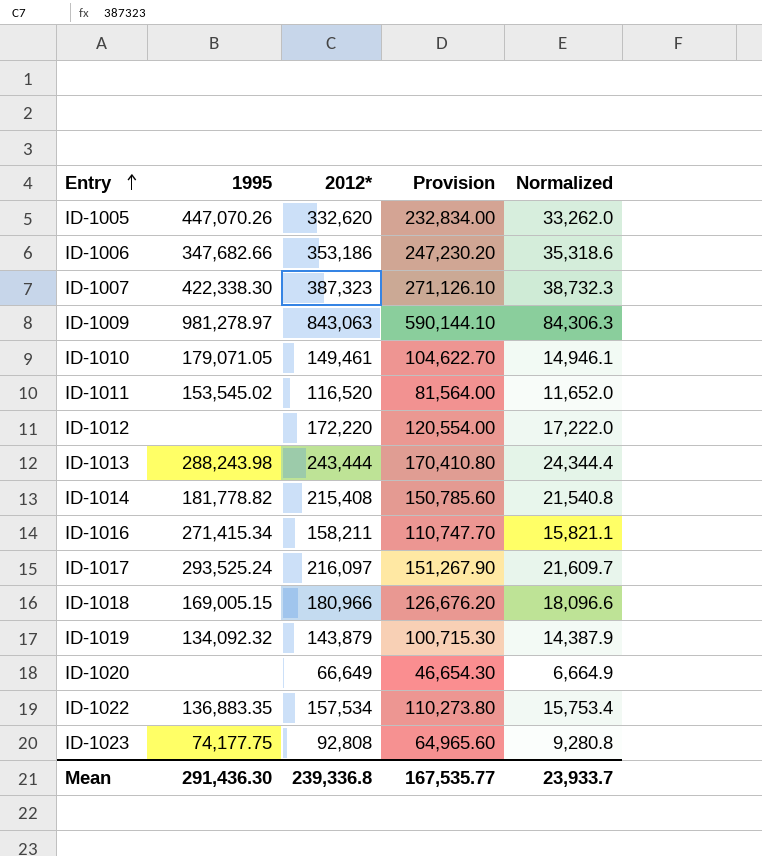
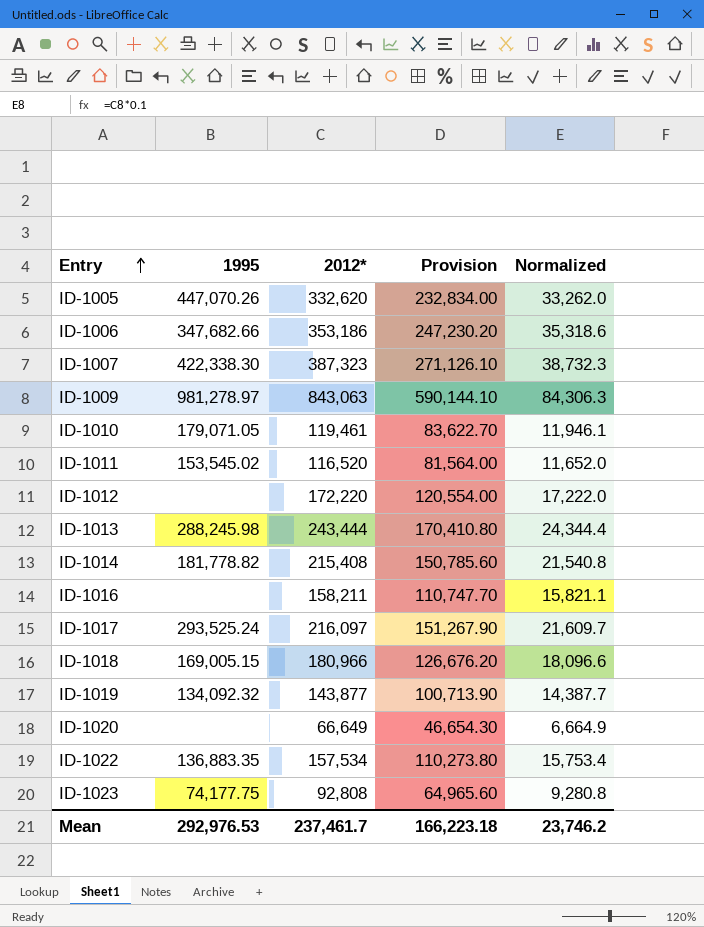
ID-1010 | 2012*: 149,461 -> 119,461
ID-1010 | Provision: 104,622.70 -> 83,622.70
ID-1010 | Normalized: 14,946.1 -> 11,946.1
ID-1013 | 1995: 288,243.98 -> 288,245.98
ID-1016 | 1995: 271,415.34 -> none
ID-1019 | 2012*: 143,879 -> 143,877
ID-1019 | Provision: 100,715.30 -> 100,713.90
ID-1019 | Normalized: 14,387.9 -> 14,387.7
Mean | 1995: 291,436.30 -> 292,976.53
Mean | 2012*: 239,336.8 -> 237,461.7
Mean | Provision: 167,535.77 -> 166,223.18
Mean | Normalized: 23,933.7 -> 23,746.2

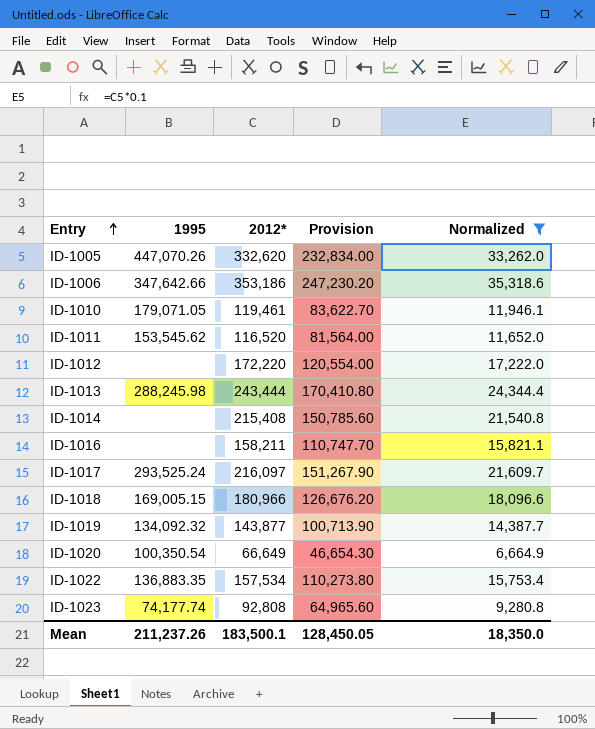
filter: none -> Normalized <= 35,318.6
ID-1006 | 1995: 347,682.66 -> 347,642.66
ID-1011 | 1995: 153,545.02 -> 153,545.62
ID-1014 | 1995: 181,778.82 -> none
ID-1020 | 1995: none -> 100,350.54
ID-1023 | 1995: 74,177.75 -> 74,177.74
Mean | 1995: 292,976.53 -> 211,237.26
Mean | 2012*: 237,461.7 -> 183,500.1
Mean | Provision: 166,223.18 -> 128,450.05
Mean | Normalized: 23,746.2 -> 18,350.0

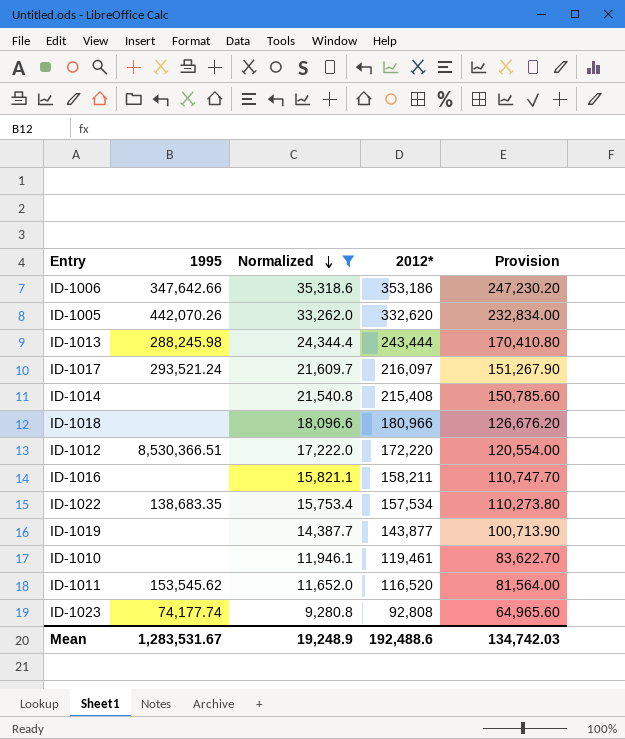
row order: Entry ascending -> Normalized descending
column Normalized | position: 5 -> 3
row ID-1020: 100,350.54 | 66,649 | 46,654.30 | 6,664.9 -> none
ID-1005 | 1995: 447,070.26 -> 442,070.26
ID-1017 | 1995: 293,525.24 -> 293,521.24
ID-1018 | 1995: 169,005.15 -> none
ID-1012 | 1995: none -> 8,530,366.51
ID-1022 | 1995: 136,883.35 -> 138,683.35
ID-1019 | 1995: 134,092.32 -> none
ID-1010 | 1995: 179,071.05 -> none
Mean | 1995: 211,237.26 -> 1,283,531.67
Mean | Normalized: 18,350.0 -> 19,248.9
Mean | 2012*: 183,500.1 -> 192,488.6
Mean | Provision: 128,450.05 -> 134,742.03

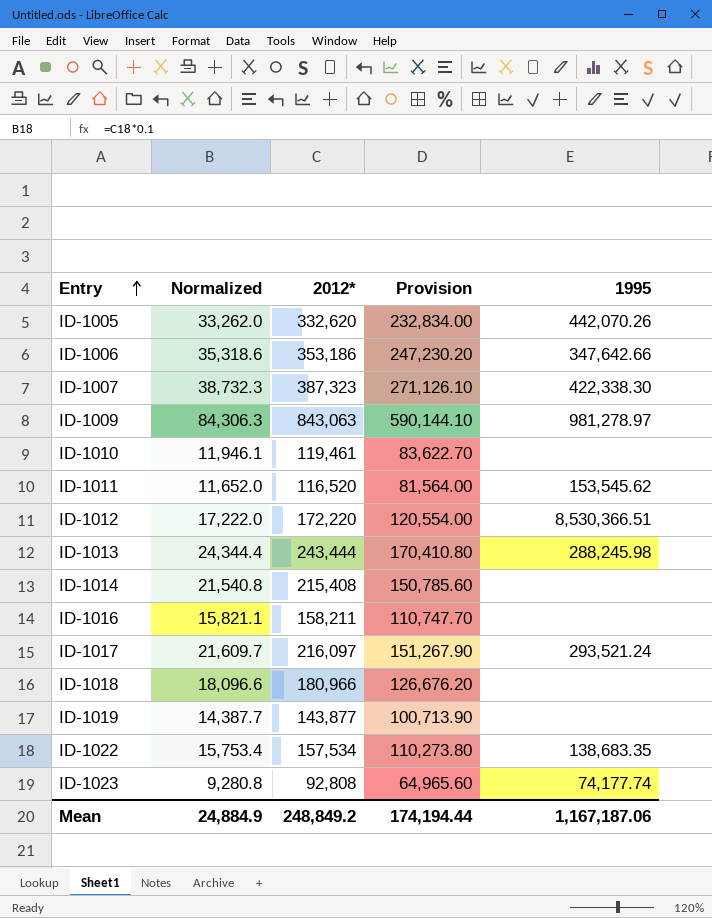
filter: Normalized <= 35,318.6 -> none
row order: Normalized descending -> Entry ascending
column 1995 | position: 2 -> 5
Mean | Normalized: 19,248.9 -> 24,884.9
Mean | 2012*: 192,488.6 -> 248,849.2
Mean | Provision: 134,742.03 -> 174,194.44
Mean | 1995: 1,283,531.67 -> 1,167,187.06

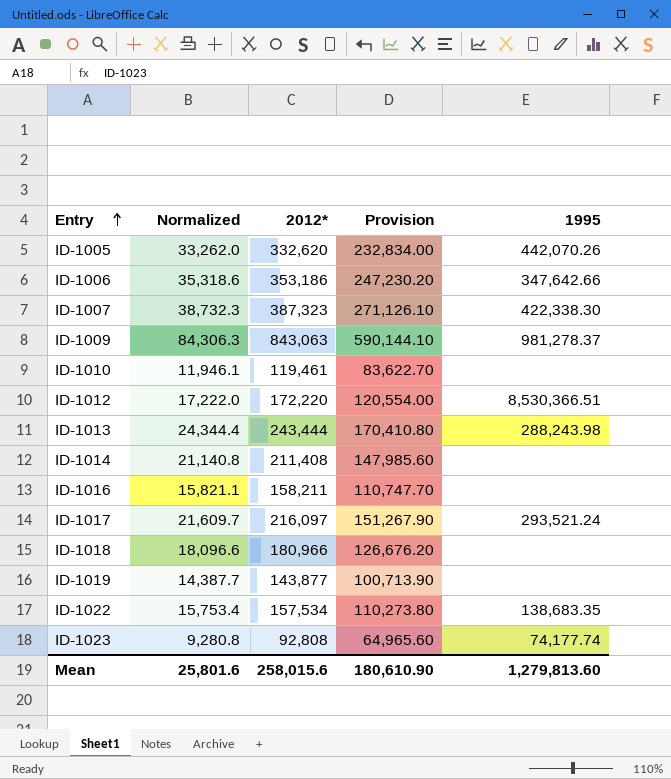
row ID-1011: 11,652.0 | 116,520 | 81,564.00 | 153,545.62 -> none
ID-1009 | 1995: 981,278.97 -> 981,278.37
ID-1013 | 1995: 288,245.98 -> 288,243.98
ID-1014 | Normalized: 21,540.8 -> 21,140.8
ID-1014 | 2012*: 215,408 -> 211,408
ID-1014 | Provision: 150,785.60 -> 147,985.60
Mean | Normalized: 24,884.9 -> 25,801.6
Mean | 2012*: 248,849.2 -> 258,015.6
Mean | Provision: 174,194.44 -> 180,610.90
Mean | 1995: 1,167,187.06 -> 1,279,813.60

